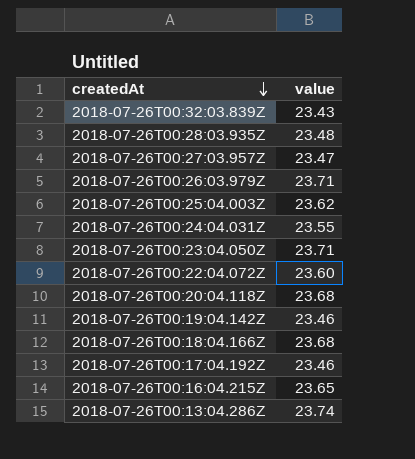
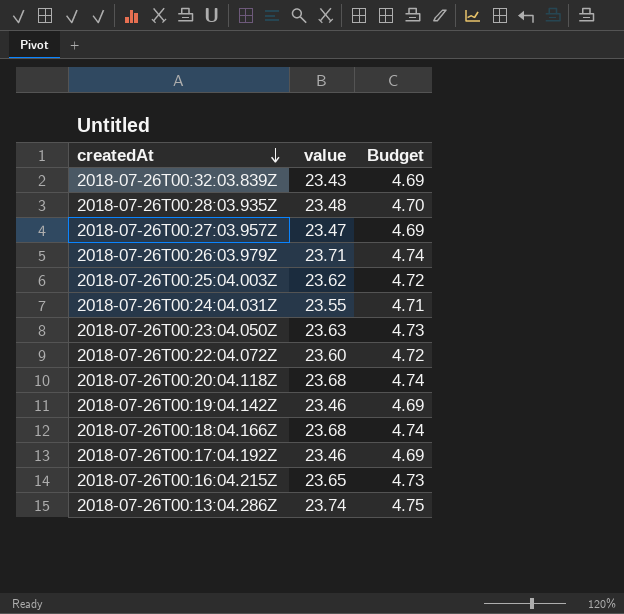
column Budget | formula: none -> [value] * 0.2
2018-07-26T00:23:04.050Z | value: 23.71 -> 23.63

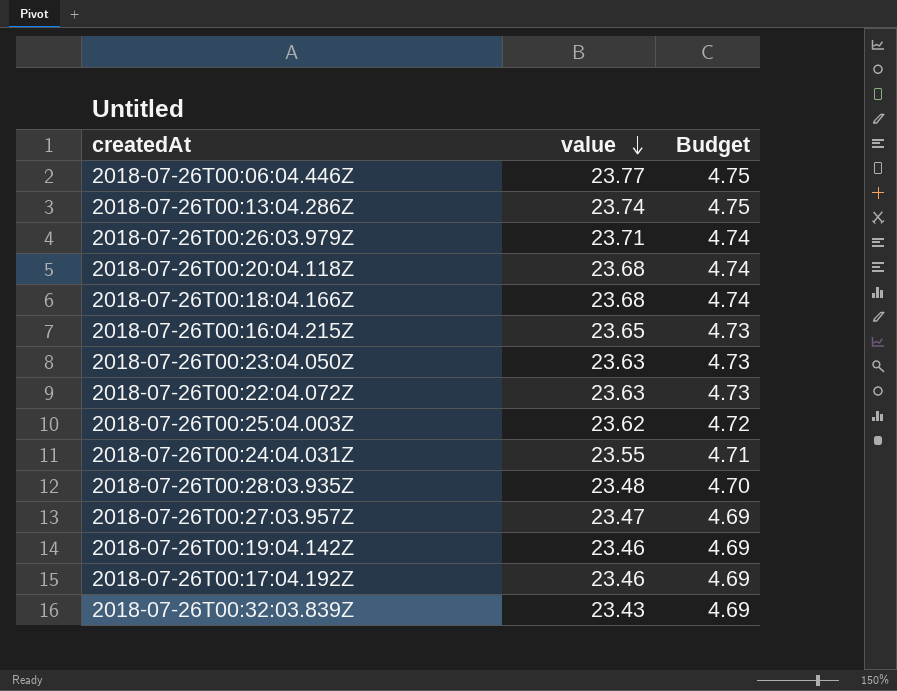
row order: createdAt descending -> value descending
row 2018-07-26T00:06:04.446Z: none -> 23.77 | 4.75
2018-07-26T00:22:04.072Z | value: 23.60 -> 23.63
2018-07-26T00:22:04.072Z | Budget: 4.72 -> 4.73

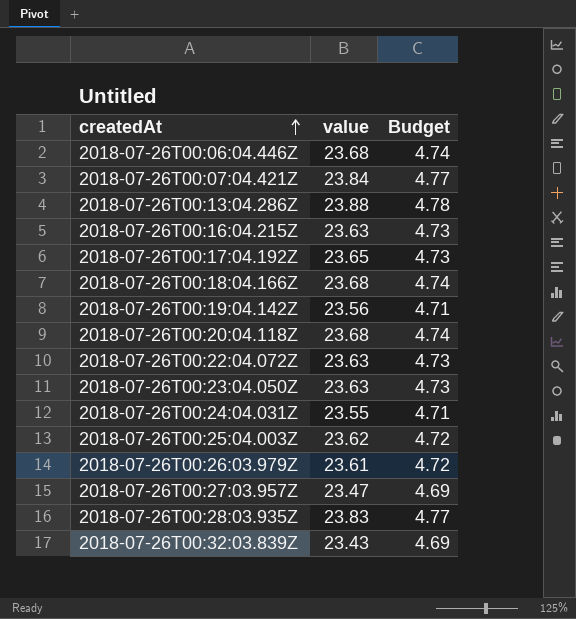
row order: value descending -> createdAt ascending
2018-07-26T00:06:04.446Z | value: 23.77 -> 23.68
2018-07-26T00:06:04.446Z | Budget: 4.75 -> 4.74
row 2018-07-26T00:07:04.421Z: none -> 23.84 | 4.77
2018-07-26T00:13:04.286Z | value: 23.74 -> 23.88
2018-07-26T00:13:04.286Z | Budget: 4.75 -> 4.78
2018-07-26T00:16:04.215Z | value: 23.65 -> 23.63
2018-07-26T00:17:04.192Z | value: 23.46 -> 23.65
2018-07-26T00:17:04.192Z | Budget: 4.69 -> 4.73
2018-07-26T00:19:04.142Z | value: 23.46 -> 23.56
2018-07-26T00:19:04.142Z | Budget: 4.69 -> 4.71
2018-07-26T00:26:03.979Z | value: 23.71 -> 23.61
2018-07-26T00:26:03.979Z | Budget: 4.74 -> 4.72
2018-07-26T00:28:03.935Z | value: 23.48 -> 23.83
2018-07-26T00:28:03.935Z | Budget: 4.70 -> 4.77

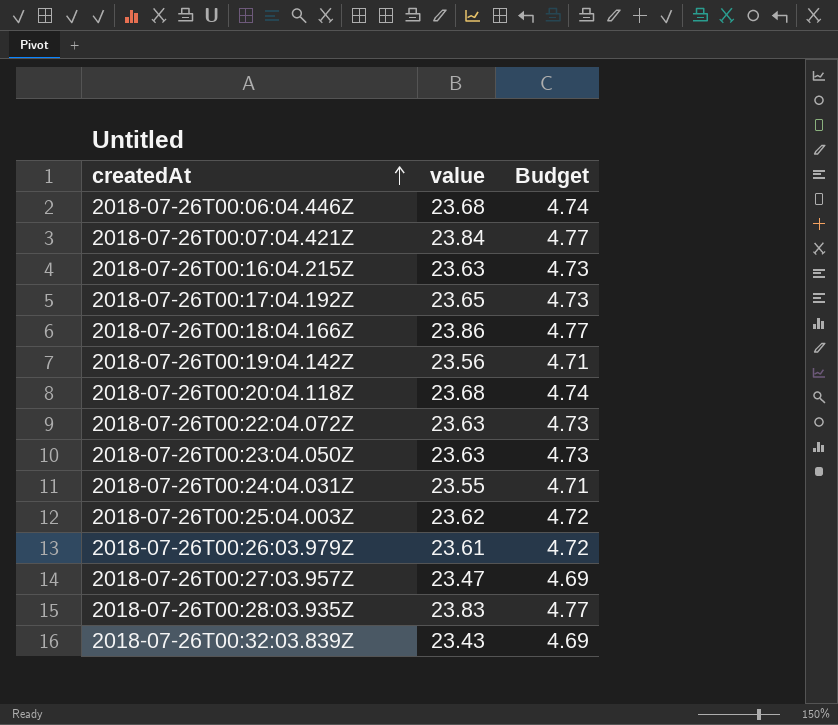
row 2018-07-26T00:13:04.286Z: 23.88 | 4.78 -> none
2018-07-26T00:18:04.166Z | value: 23.68 -> 23.86
2018-07-26T00:18:04.166Z | Budget: 4.74 -> 4.77

